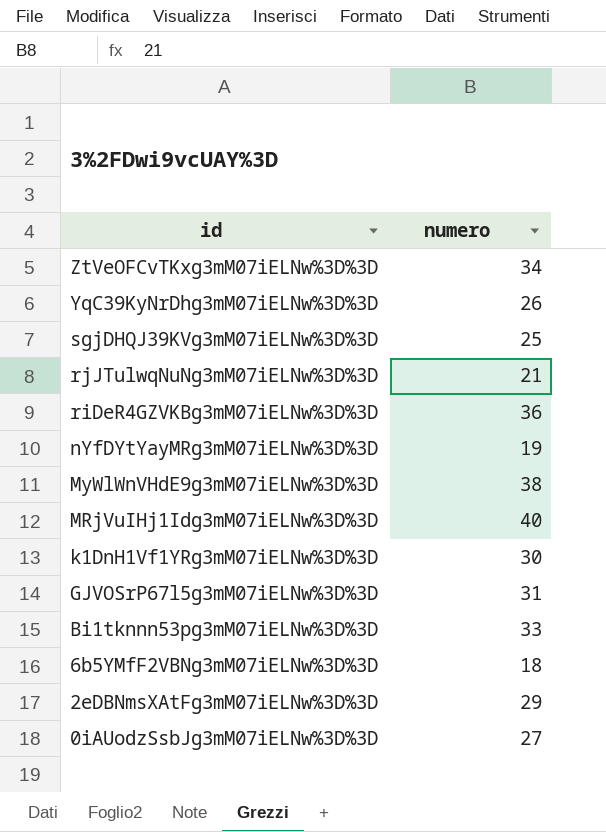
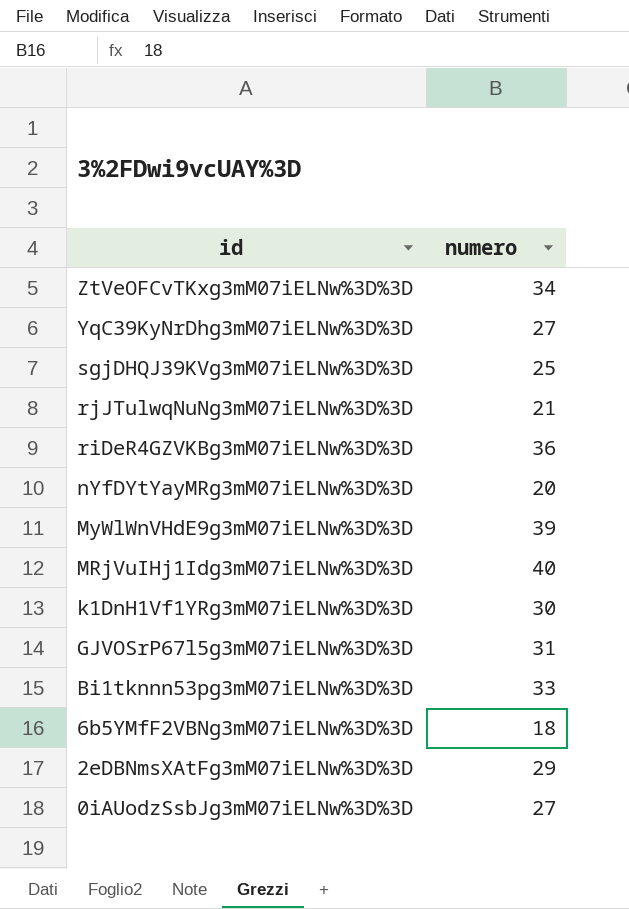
YqC39KyNrDhg3mM07iELNw%3D%3D | numero: 26 -> 27
nYfDYtYayMRg3mM07iELNw%3D%3D | numero: 19 -> 20
MyWlWnVHdE9g3mM07iELNw%3D%3D | numero: 38 -> 39

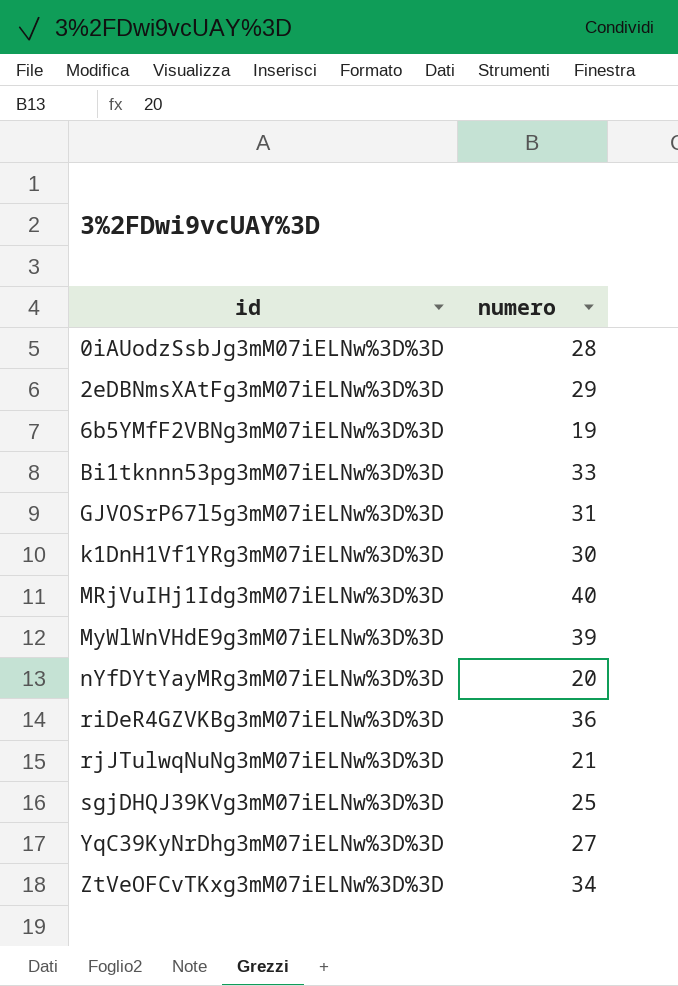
row order: id descending -> id ascending
0iAUodzSsbJg3mM07iELNw%3D%3D | numero: 27 -> 28
6b5YMfF2VBNg3mM07iELNw%3D%3D | numero: 18 -> 19

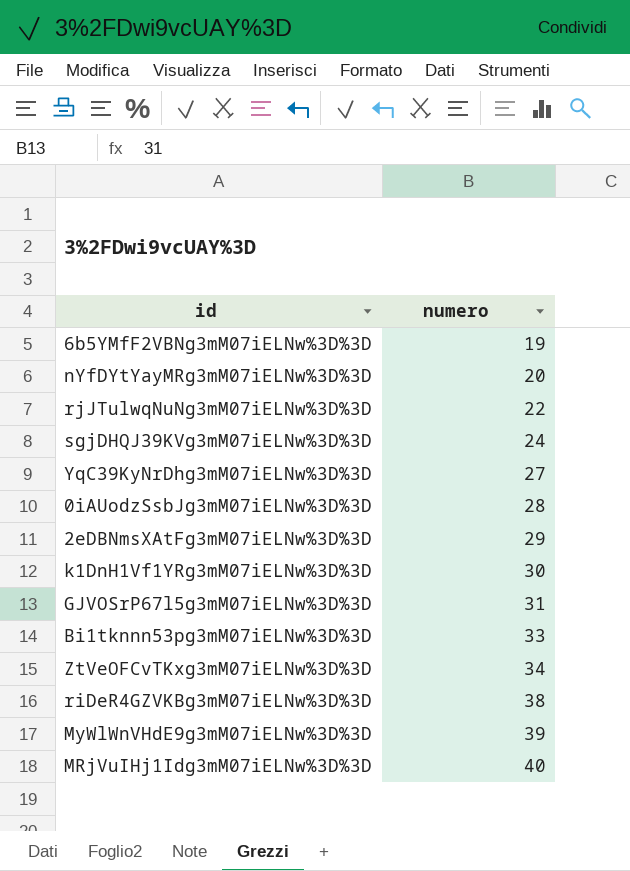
row order: id ascending -> numero ascending
rjJTulwqNuNg3mM07iELNw%3D%3D | numero: 21 -> 22
sgjDHQJ39KVg3mM07iELNw%3D%3D | numero: 25 -> 24
riDeR4GZVKBg3mM07iELNw%3D%3D | numero: 36 -> 38

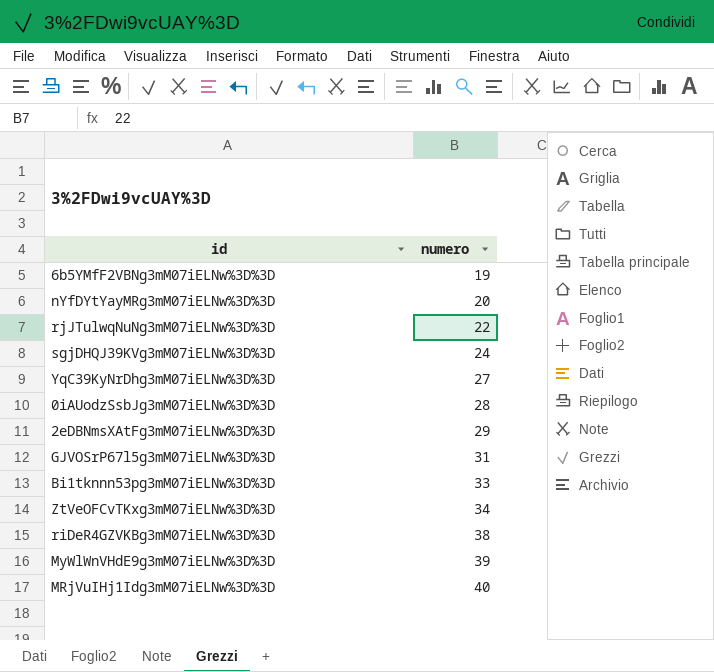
row k1DnH1Vf1YRg3mM07iELNw%3D%3D: 30 -> none

